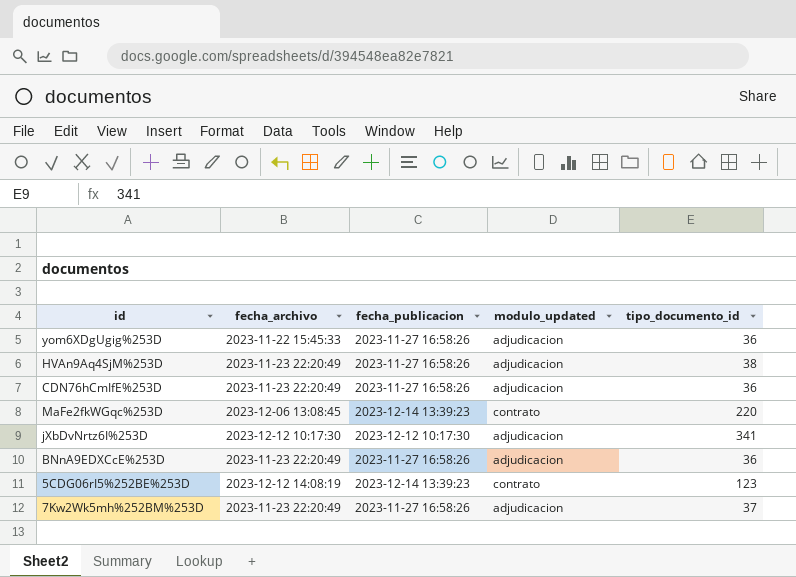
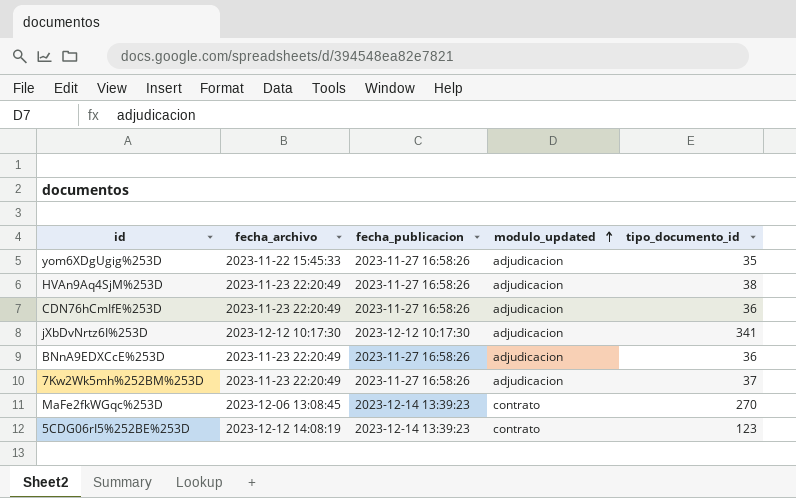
row order: none -> modulo_updated ascending
yom6XDgUgig%253D | tipo_documento_id: 36 -> 35
MaFe2fkWGqc%253D | tipo_documento_id: 220 -> 270

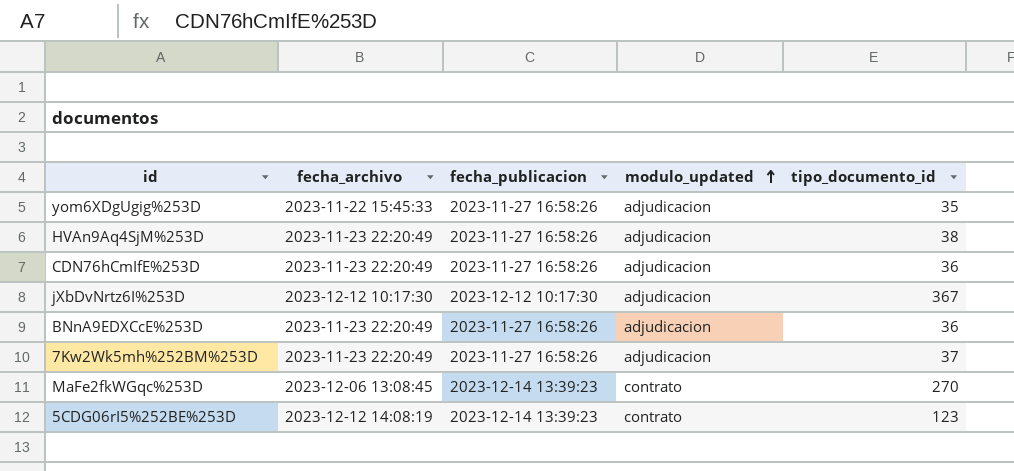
jXbDvNrtz6I%253D | tipo_documento_id: 341 -> 367

